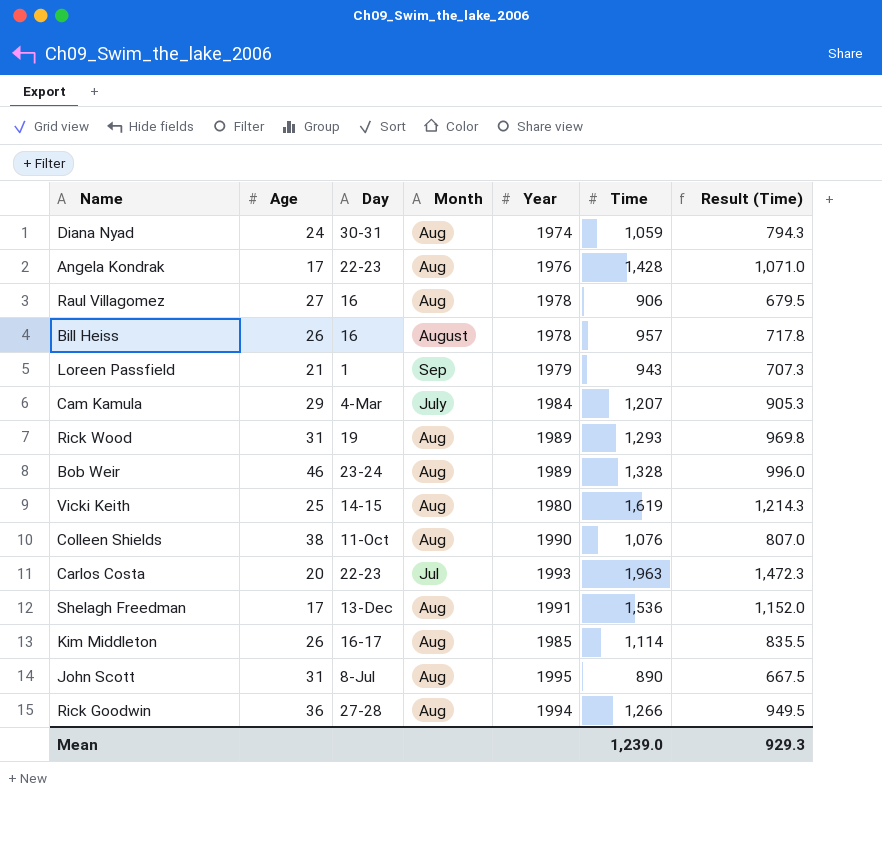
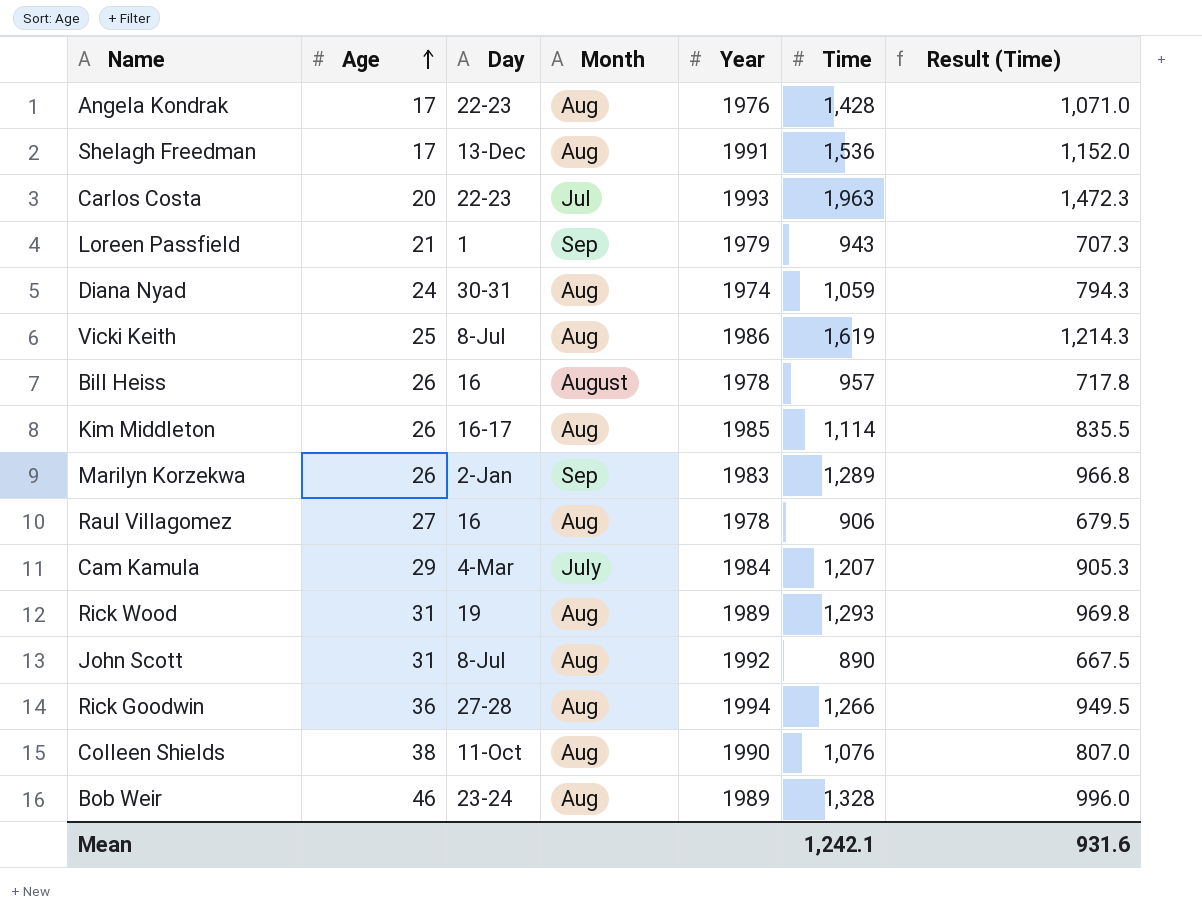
row order: none -> Age ascending
Vicki Keith | Day: 14-15 -> 8-Jul
Vicki Keith | Year: 1980 -> 1986
row Marilyn Korzekwa: none -> 26 | 2-Jan | Sep | 1983 | 1,289 | 966.8
John Scott | Year: 1995 -> 1992
Mean | Time: 1,239.0 -> 1,242.1
Mean | Result (Time): 929.3 -> 931.6

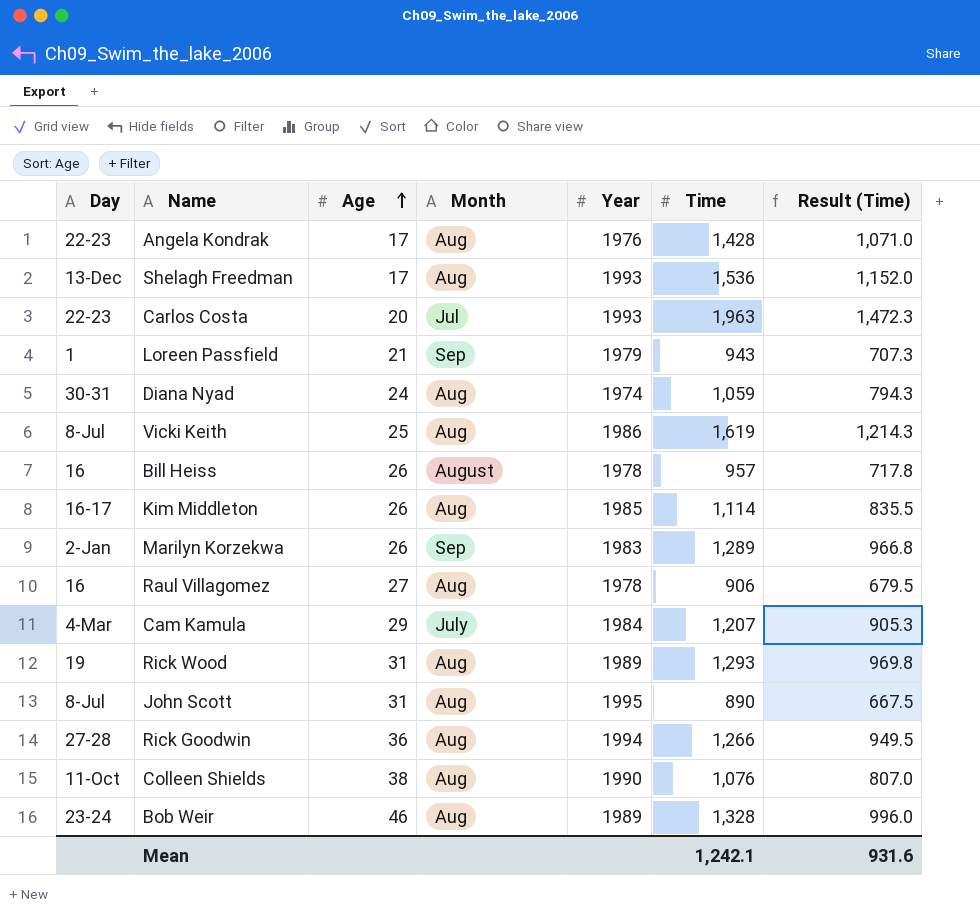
column Day | position: 3 -> 1
Shelagh Freedman | Year: 1991 -> 1993
John Scott | Year: 1992 -> 1995

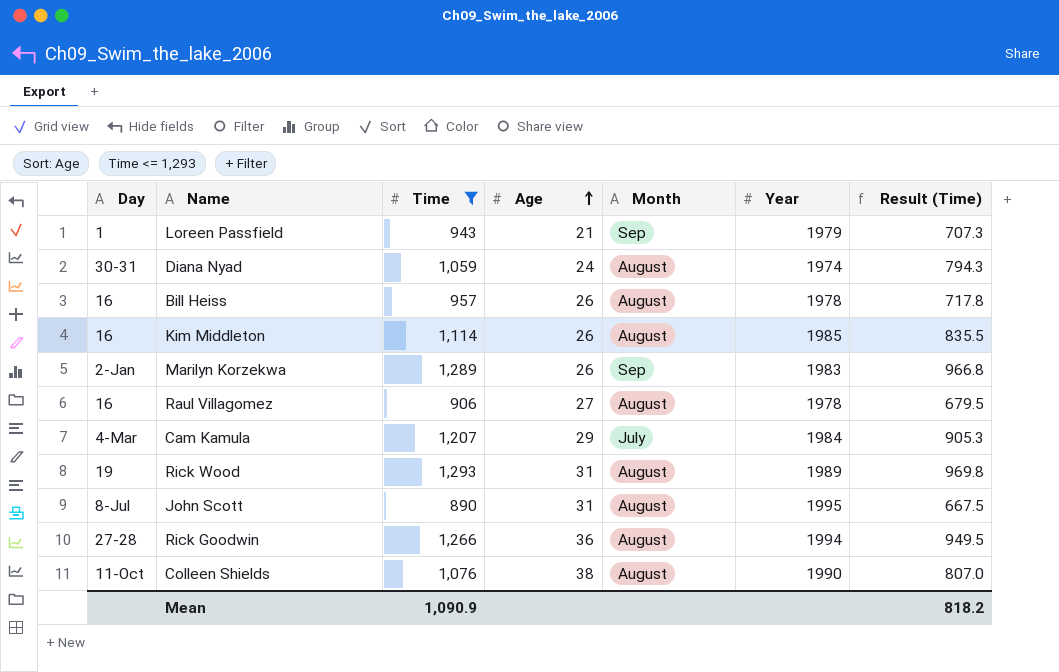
filter: none -> Time <= 1,293
column Time | position: 6 -> 3
Diana Nyad | Month: Aug -> August
Kim Middleton | Day: 16-17 -> 16
Kim Middleton | Month: Aug -> August
Raul Villagomez | Month: Aug -> August
Rick Wood | Month: Aug -> August
John Scott | Month: Aug -> August
Rick Goodwin | Month: Aug -> August
Colleen Shields | Month: Aug -> August
Mean | Time: 1,242.1 -> 1,090.9
Mean | Result (Time): 931.6 -> 818.2

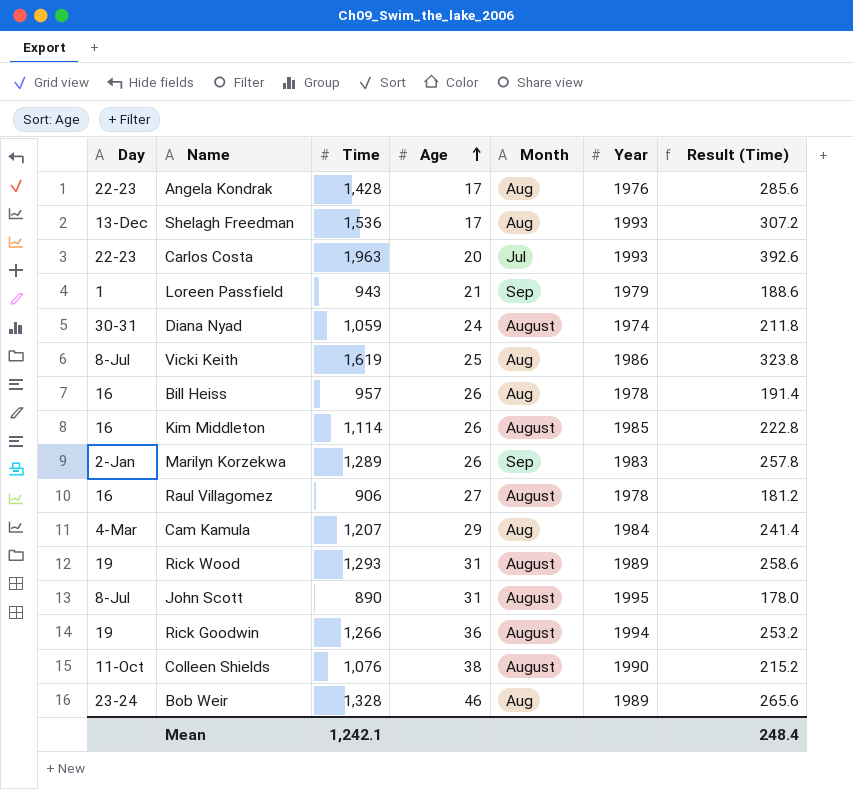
filter: Time <= 1,293 -> none
column Result (Time) | formula: [Time] * 0.75 -> [Time] * 0.2
Bill Heiss | Month: August -> Aug
Cam Kamula | Month: July -> Aug
Rick Goodwin | Day: 27-28 -> 19
Mean | Time: 1,090.9 -> 1,242.1
Mean | Result (Time): 818.2 -> 248.4

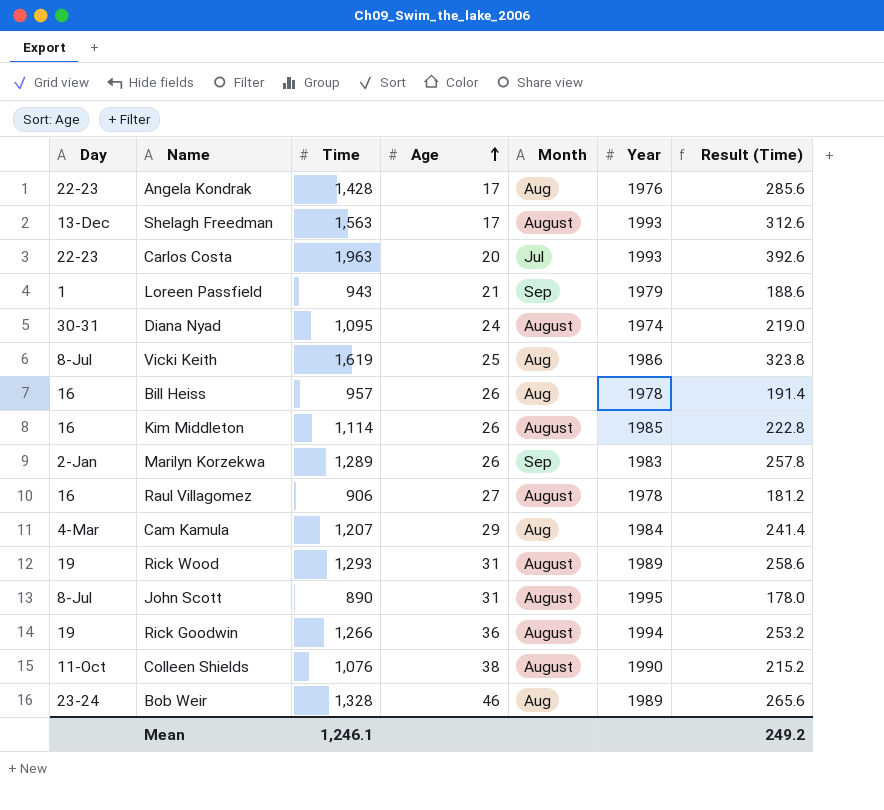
Shelagh Freedman | Time: 1,536 -> 1,563
Shelagh Freedman | Month: Aug -> August
Shelagh Freedman | Result (Time): 307.2 -> 312.6
Diana Nyad | Time: 1,059 -> 1,095
Diana Nyad | Result (Time): 211.8 -> 219.0
Mean | Time: 1,242.1 -> 1,246.1
Mean | Result (Time): 248.4 -> 249.2

